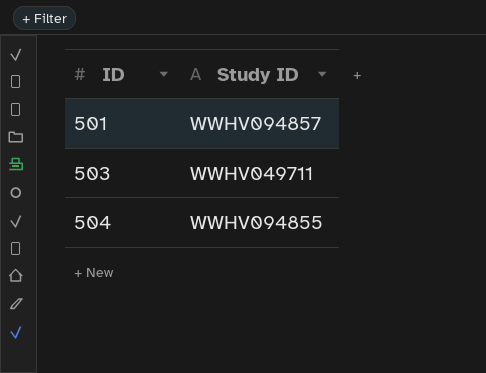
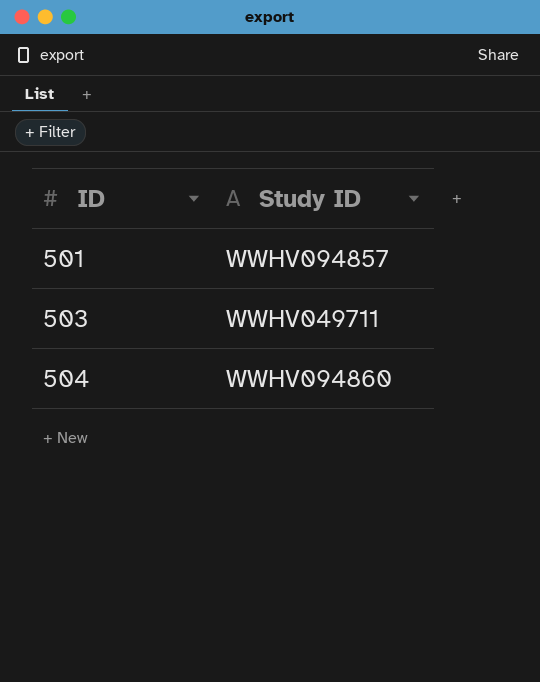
504 | Study ID: WWHV094855 -> WWHV094860

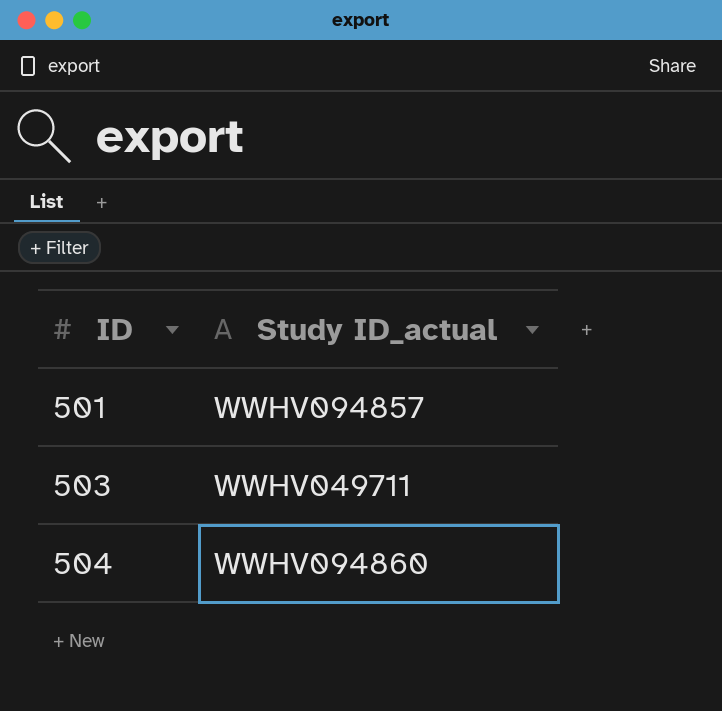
column name: Study ID -> Study ID_actual

